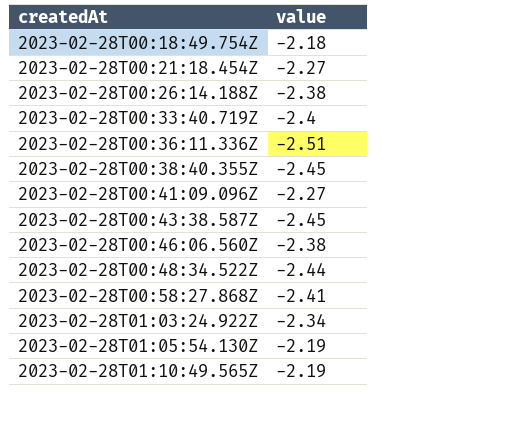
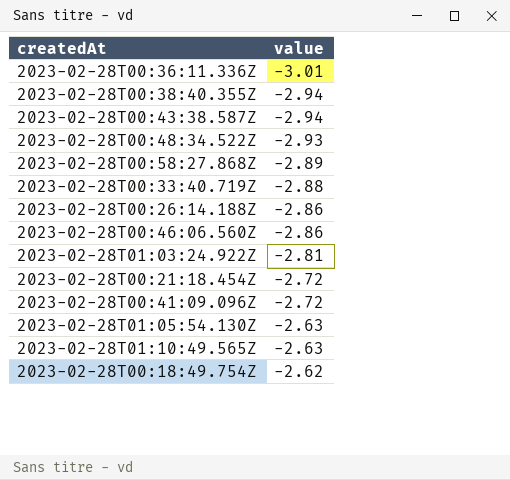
row order: createdAt ascending -> value ascending
2023-02-28T00:36:11.336Z | value: -2.51 -> -3.01
2023-02-28T00:38:40.355Z | value: -2.45 -> -2.94
2023-02-28T00:43:38.587Z | value: -2.45 -> -2.94
2023-02-28T00:48:34.522Z | value: -2.44 -> -2.93
2023-02-28T00:58:27.868Z | value: -2.41 -> -2.89
2023-02-28T00:33:40.719Z | value: -2.4 -> -2.88
2023-02-28T00:26:14.188Z | value: -2.38 -> -2.86
2023-02-28T00:46:06.560Z | value: -2.38 -> -2.86
2023-02-28T01:03:24.922Z | value: -2.34 -> -2.81
2023-02-28T00:21:18.454Z | value: -2.27 -> -2.72
2023-02-28T00:41:09.096Z | value: -2.27 -> -2.72
2023-02-28T01:05:54.130Z | value: -2.19 -> -2.63
2023-02-28T01:10:49.565Z | value: -2.19 -> -2.63
2023-02-28T00:18:49.754Z | value: -2.18 -> -2.62

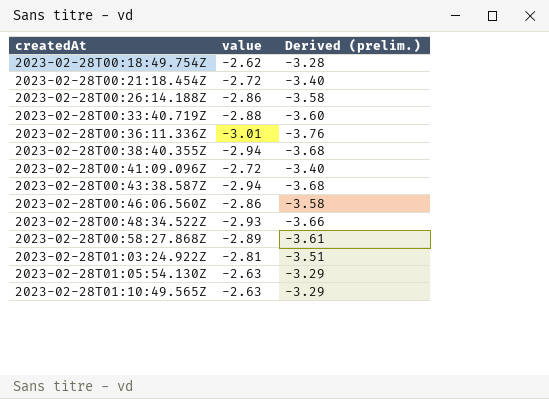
row order: value ascending -> createdAt ascending
column Derived (prelim.) | formula: none -> [value] * 1.25

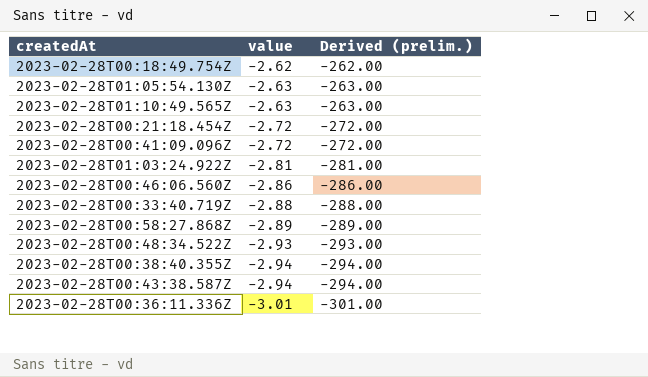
row order: createdAt ascending -> value descending
column Derived (prelim.) | formula: [value] * 1.25 -> [value] * 100
row 2023-02-28T00:26:14.188Z: -2.86 | -3.58 -> none

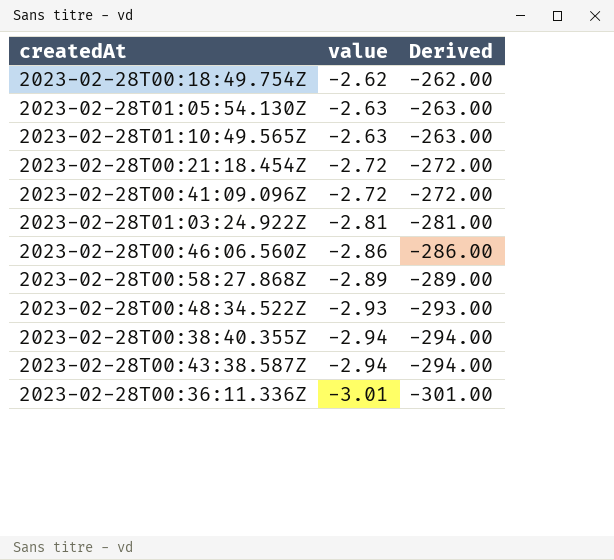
column name: Derived (prelim.) -> Derived
row 2023-02-28T00:33:40.719Z: -2.88 | -288.00 -> none

